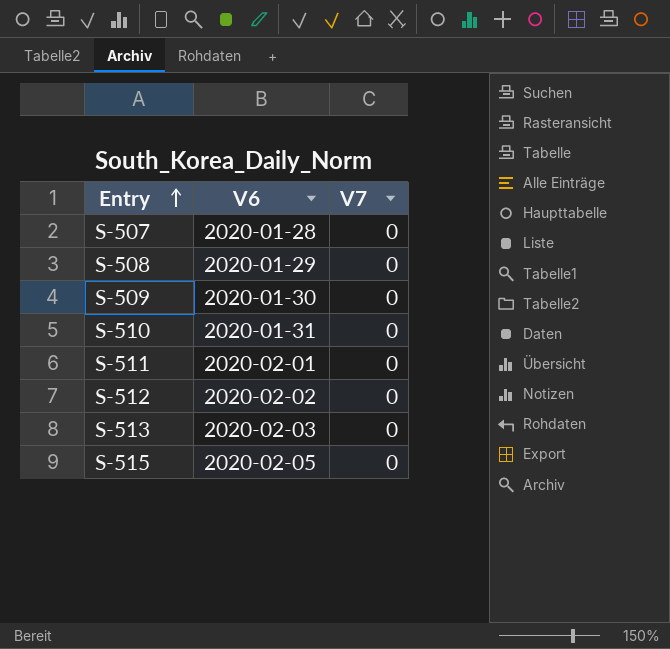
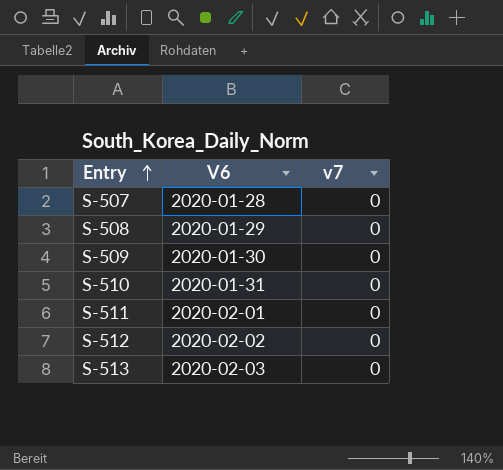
column name: V7 -> v7
row S-515: 2020-02-05 | 0 -> none

